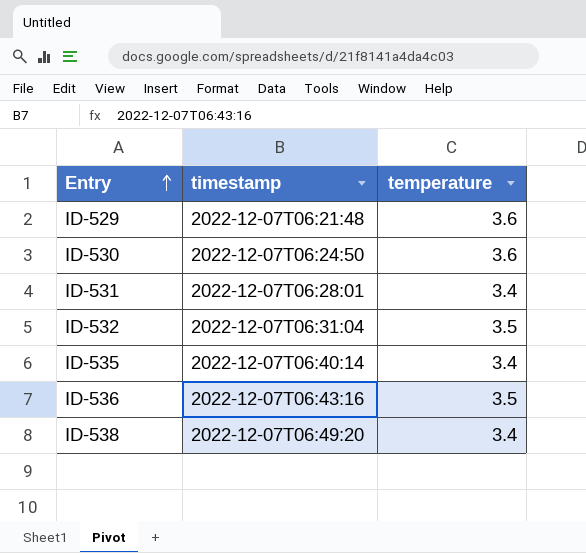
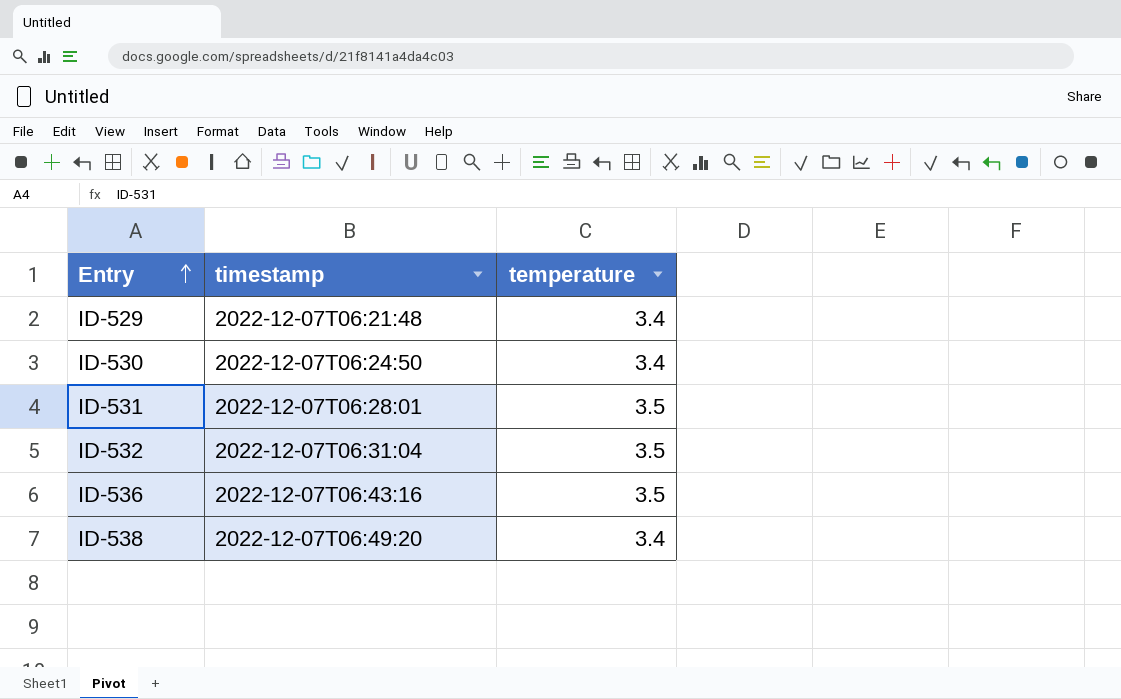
row ID-535: 2022-12-07T06:40:14 | 3.4 -> none
ID-529 | temperature: 3.6 -> 3.4
ID-530 | temperature: 3.6 -> 3.4
ID-531 | temperature: 3.4 -> 3.5

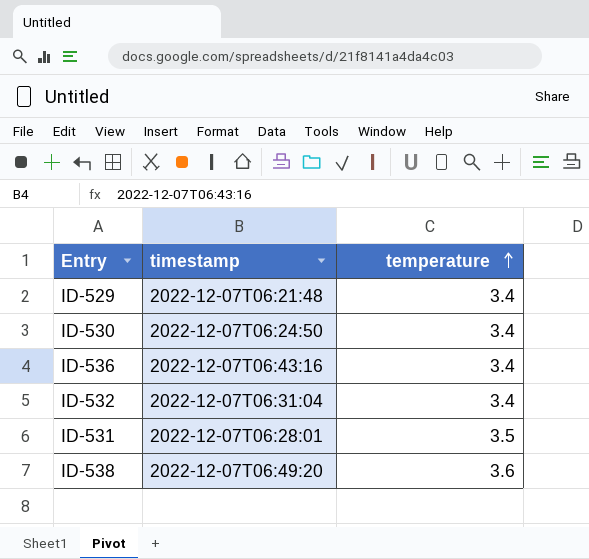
row order: Entry ascending -> temperature ascending
ID-536 | temperature: 3.5 -> 3.4
ID-532 | temperature: 3.5 -> 3.4
ID-538 | temperature: 3.4 -> 3.6

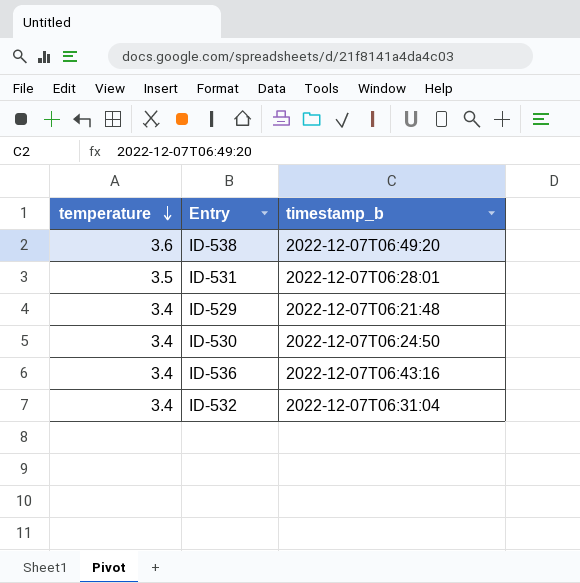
row order: temperature ascending -> temperature descending
column temperature | position: 3 -> 1
column name: timestamp -> timestamp_b

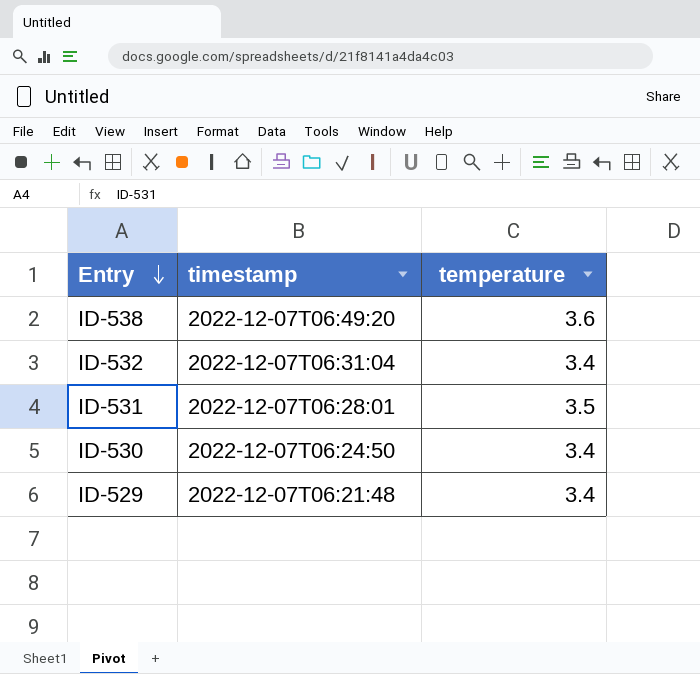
row order: temperature descending -> Entry descending
column name: timestamp_b -> timestamp
column temperature | position: 1 -> 3
row ID-536: 3.4 | 2022-12-07T06:43:16 -> none

